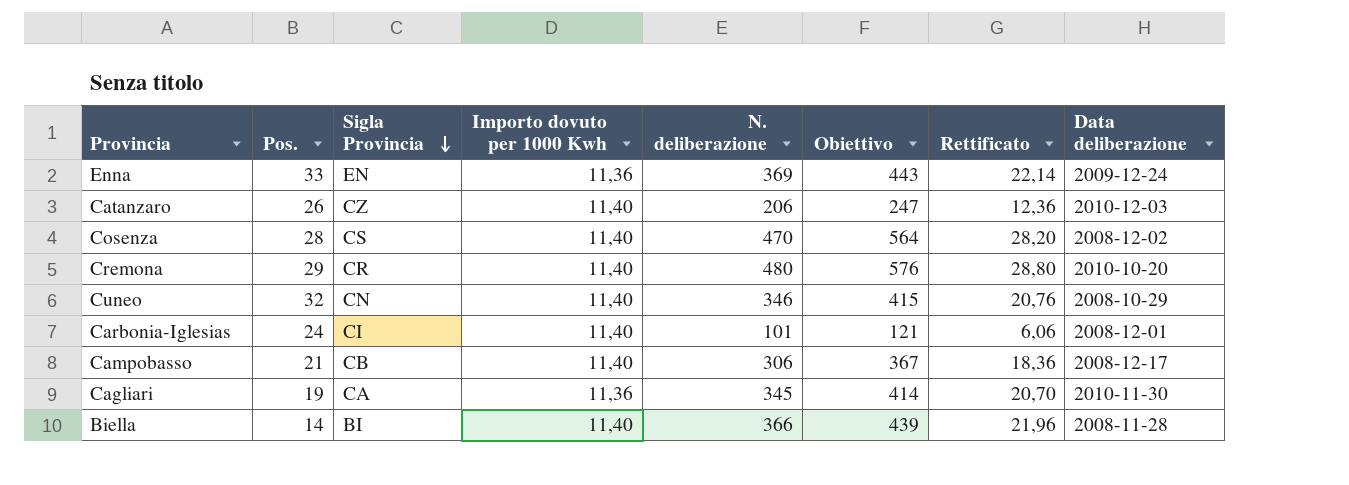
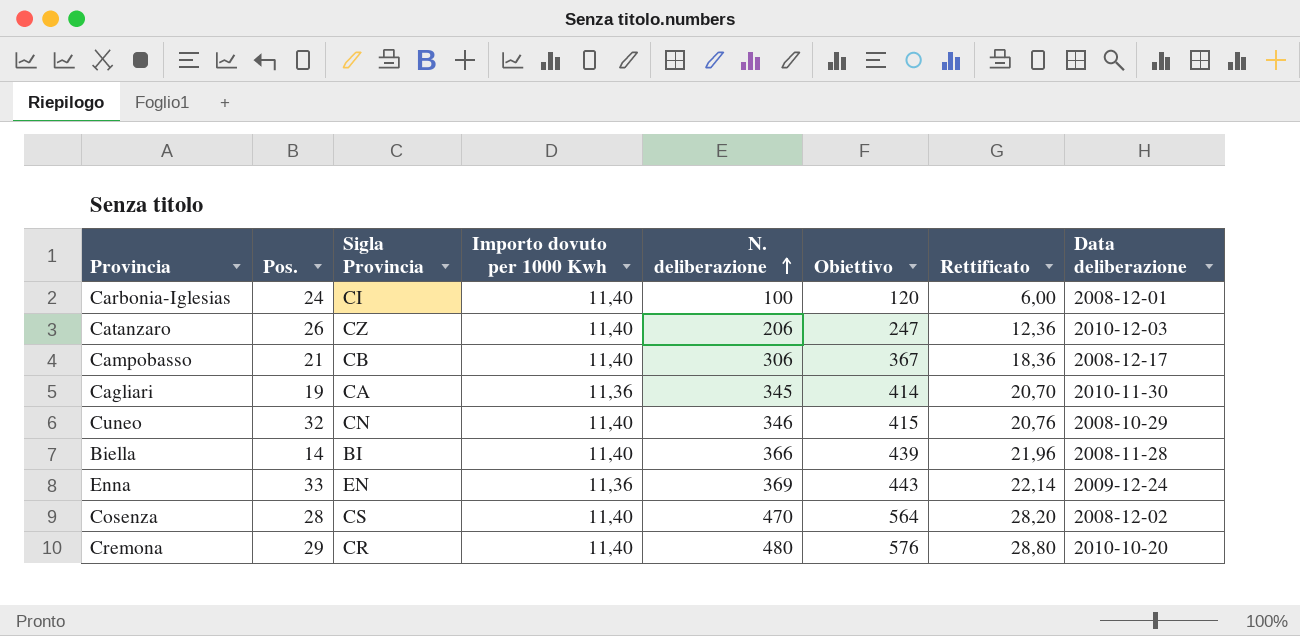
row order: Sigla Provincia descending -> N. deliberazione ascending
Carbonia-Iglesias | N. deliberazione: 101 -> 100
Carbonia-Iglesias | Obiettivo: 121 -> 120
Carbonia-Iglesias | Rettificato: 6,06 -> 6,00

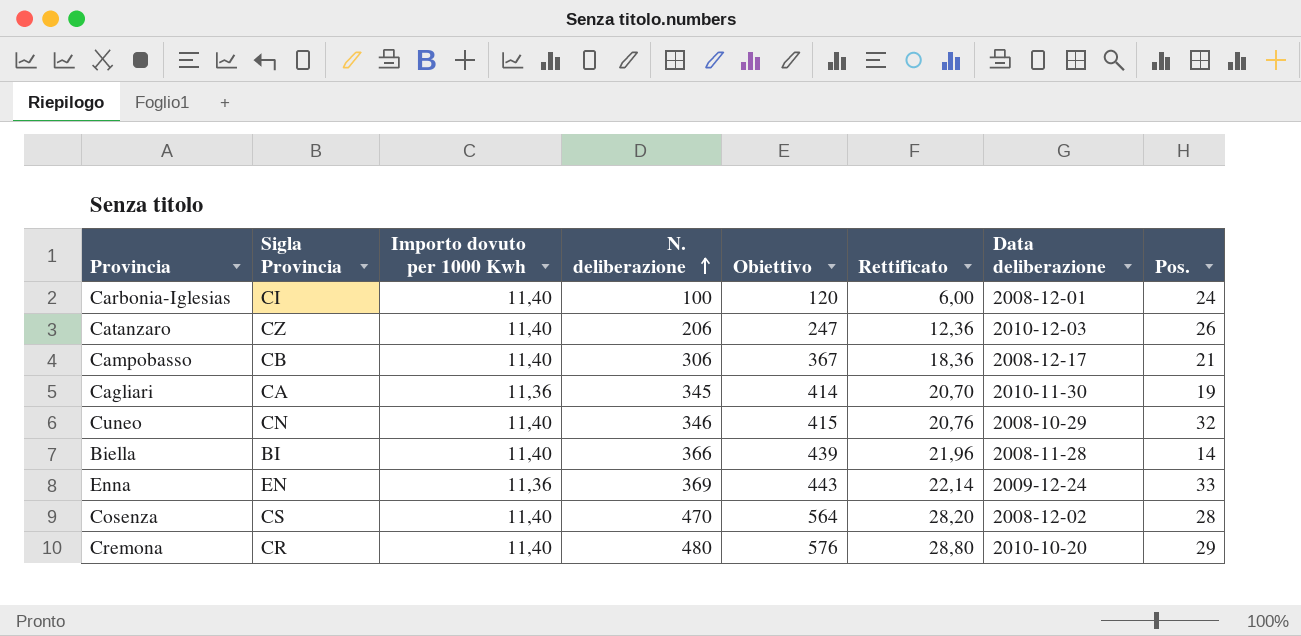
column Pos. | position: 2 -> 8

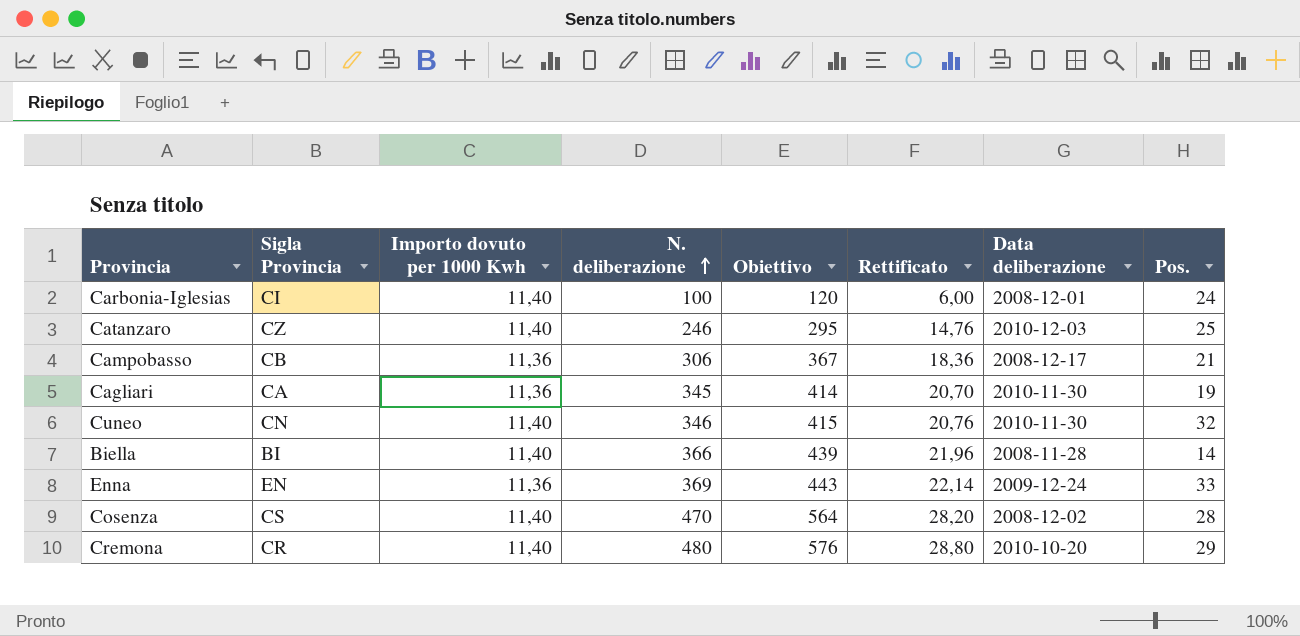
Catanzaro | N. deliberazione: 206 -> 246
Catanzaro | Obiettivo: 247 -> 295
Catanzaro | Rettificato: 12,36 -> 14,76
Catanzaro | Pos.: 26 -> 25
Campobasso | Importo dovuto per 1000 Kwh: 11,40 -> 11,36
Cuneo | Data deliberazione: 2008-10-29 -> 2010-11-30

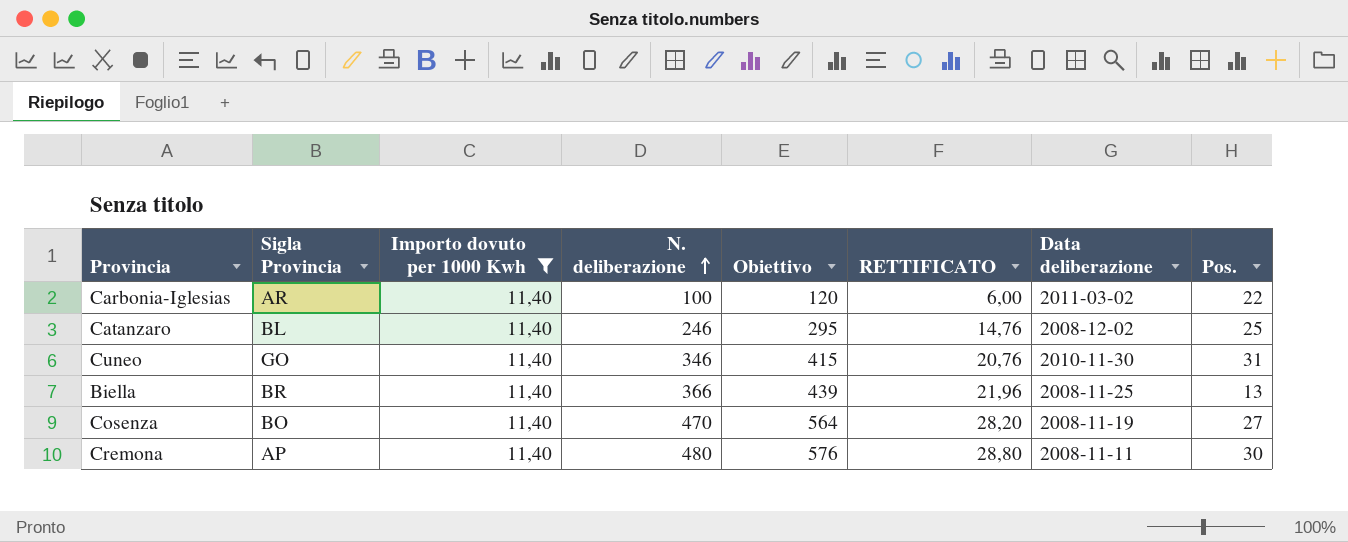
filter: none -> Importo dovuto per 1000 Kwh = 11,40
column name: Rettificato -> RETTIFICATO
Carbonia-Iglesias | Sigla Provincia: CI -> AR
Carbonia-Iglesias | Data deliberazione: 2008-12-01 -> 2011-03-02
Carbonia-Iglesias | Pos.: 24 -> 22
Catanzaro | Sigla Provincia: CZ -> BL
Catanzaro | Data deliberazione: 2010-12-03 -> 2008-12-02
Cuneo | Sigla Provincia: CN -> GO
Cuneo | Pos.: 32 -> 31
Biella | Sigla Provincia: BI -> BR
Biella | Data deliberazione: 2008-11-28 -> 2008-11-25
Biella | Pos.: 14 -> 13
Cosenza | Sigla Provincia: CS -> BO
Cosenza | Data deliberazione: 2008-12-02 -> 2008-11-19
Cosenza | Pos.: 28 -> 27
Cremona | Sigla Provincia: CR -> AP
Cremona | Data deliberazione: 2010-10-20 -> 2008-11-11
Cremona | Pos.: 29 -> 30

